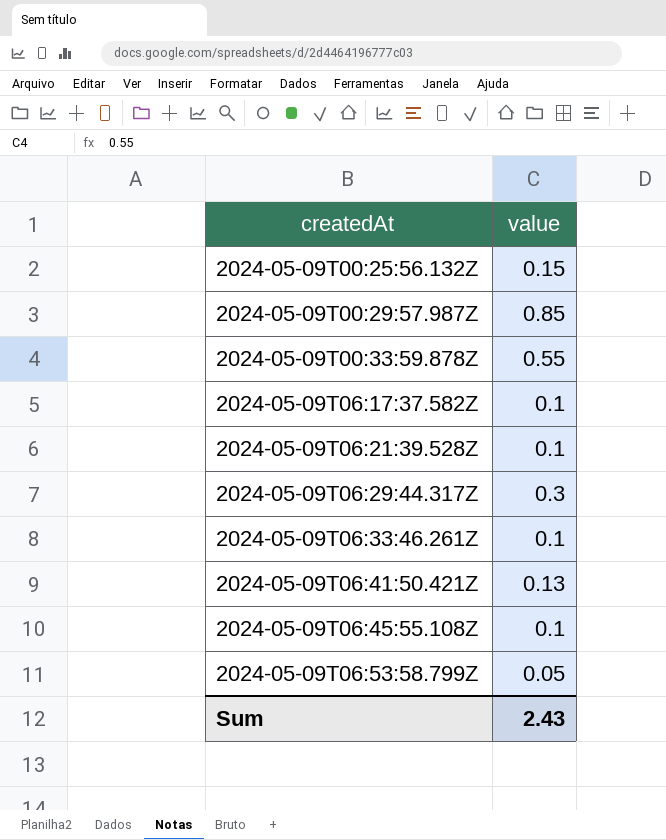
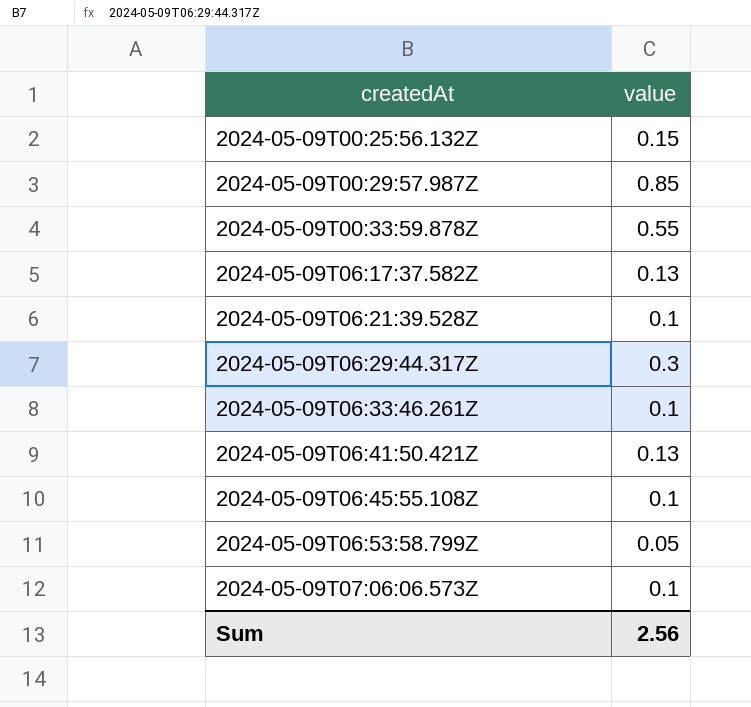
2024-05-09T06:17:37.582Z | value: 0.1 -> 0.13
row 2024-05-09T07:06:06.573Z: none -> 0.1
Sum | value: 2.43 -> 2.56

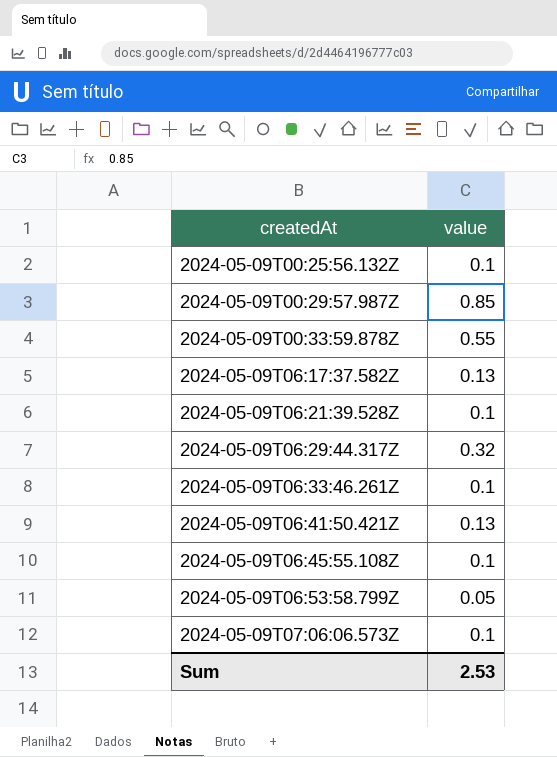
2024-05-09T00:25:56.132Z | value: 0.15 -> 0.1
2024-05-09T06:29:44.317Z | value: 0.3 -> 0.32
Sum | value: 2.56 -> 2.53

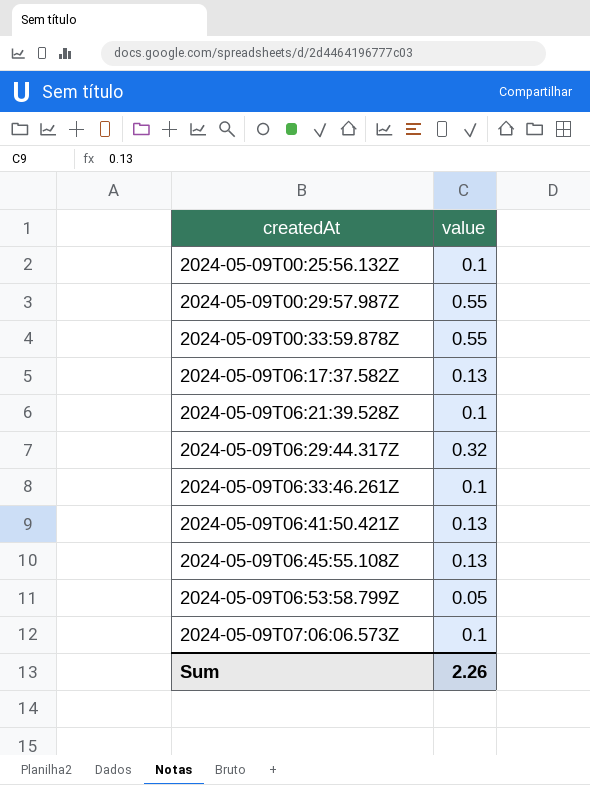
2024-05-09T00:29:57.987Z | value: 0.85 -> 0.55
2024-05-09T06:45:55.108Z | value: 0.1 -> 0.13
Sum | value: 2.53 -> 2.26

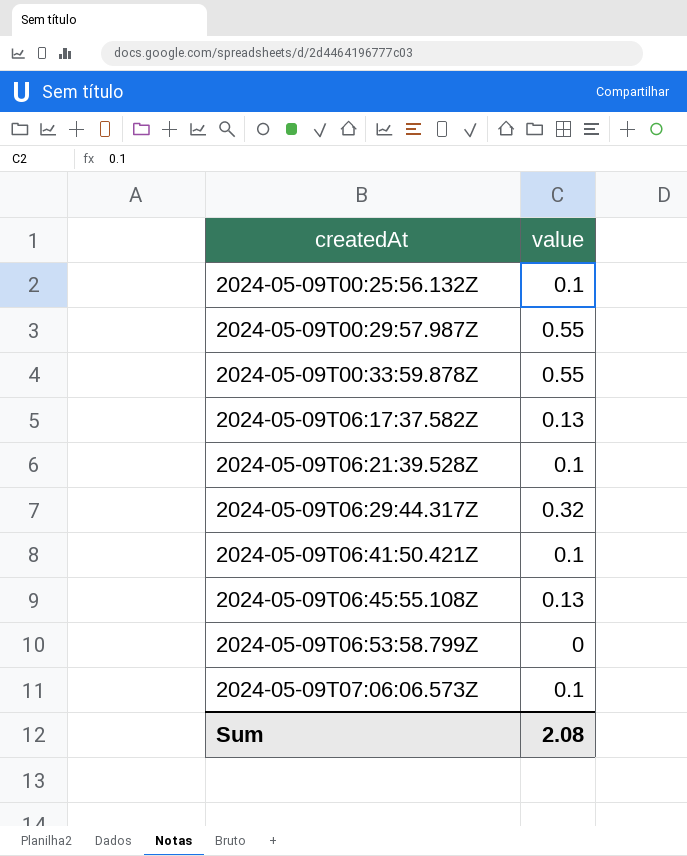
row 2024-05-09T06:33:46.261Z: 0.1 -> none
2024-05-09T06:41:50.421Z | value: 0.13 -> 0.1
2024-05-09T06:53:58.799Z | value: 0.05 -> 0
Sum | value: 2.26 -> 2.08

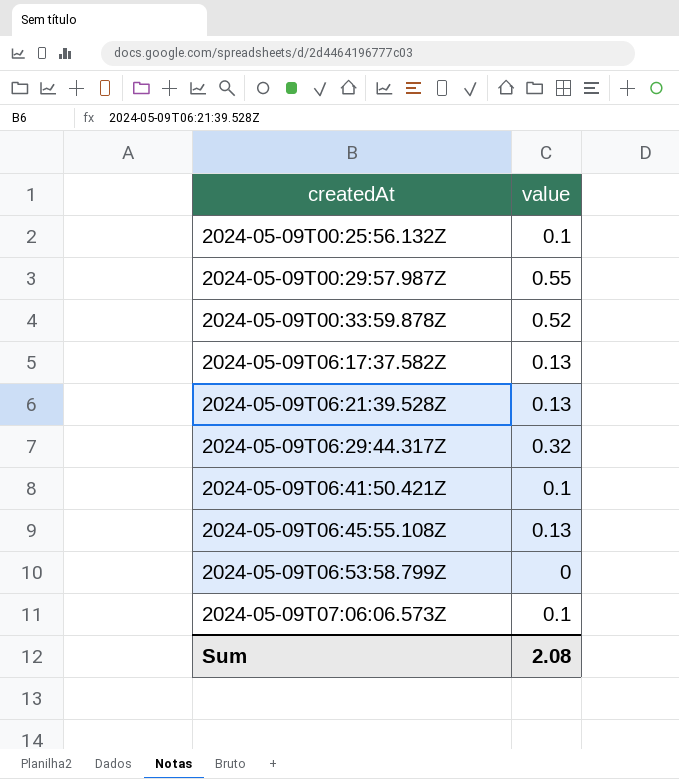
2024-05-09T00:33:59.878Z | value: 0.55 -> 0.52
2024-05-09T06:21:39.528Z | value: 0.1 -> 0.13

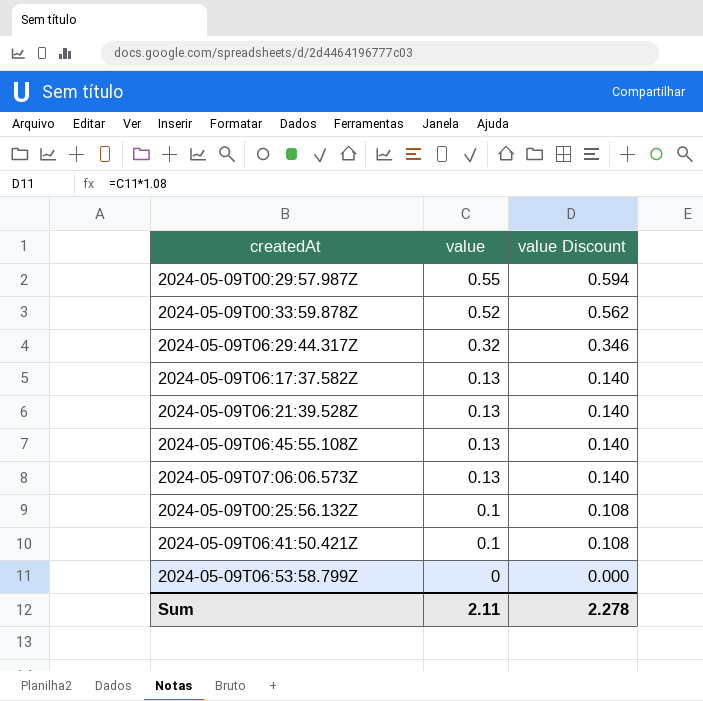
row order: createdAt ascending -> value descending
column value Discount | formula: none -> [value] * 1.08
2024-05-09T07:06:06.573Z | value: 0.1 -> 0.13
Sum | value: 2.08 -> 2.11

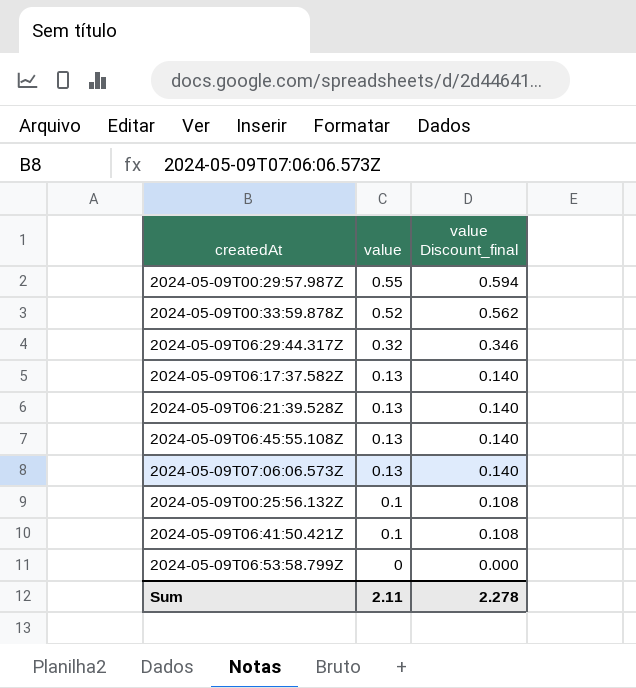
column name: value Discount -> value Discount_final

